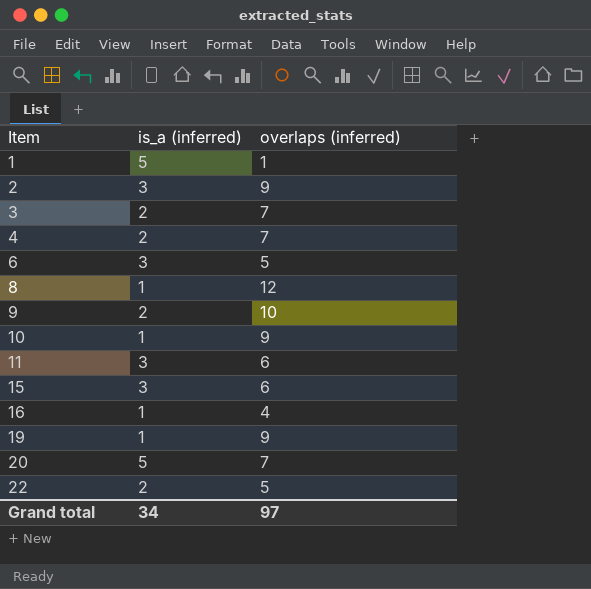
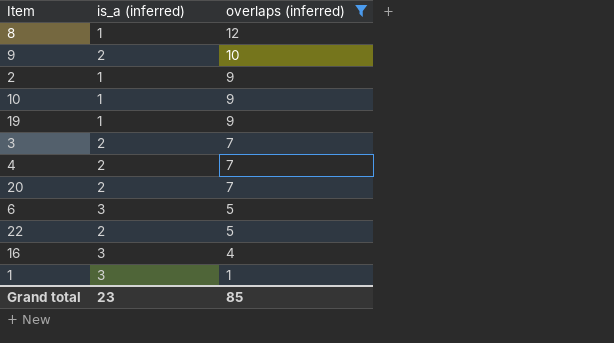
filter: none -> overlaps (inferred) != 6
row order: Item ascending -> overlaps (inferred) descending
2 | is_a (inferred): 3 -> 1
20 | is_a (inferred): 5 -> 2
16 | is_a (inferred): 1 -> 3
1 | is_a (inferred): 5 -> 3
Grand total | is_a (inferred): 34 -> 23
Grand total | overlaps (inferred): 97 -> 85

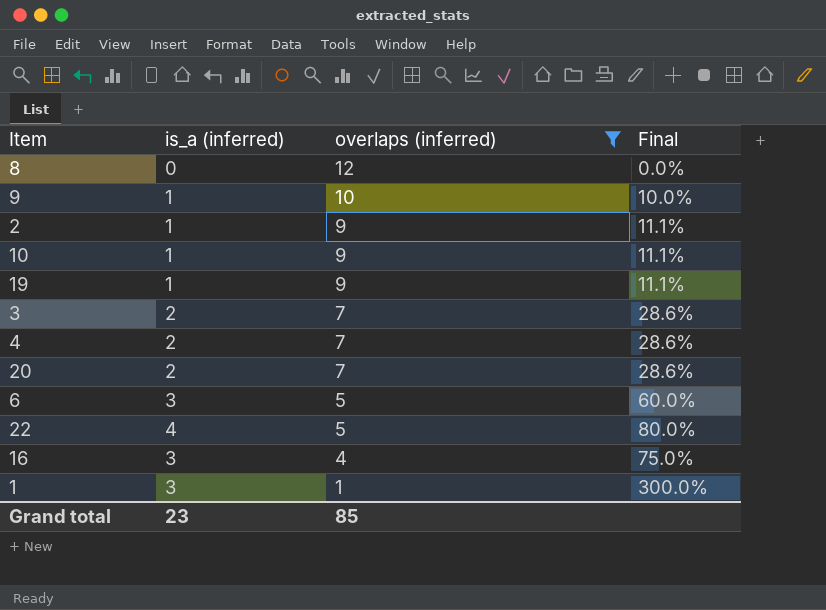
column Final | formula: none -> [is_a (inferred)] / [overlaps (inferred)]
8 | is_a (inferred): 1 -> 0
9 | is_a (inferred): 2 -> 1
22 | is_a (inferred): 2 -> 4

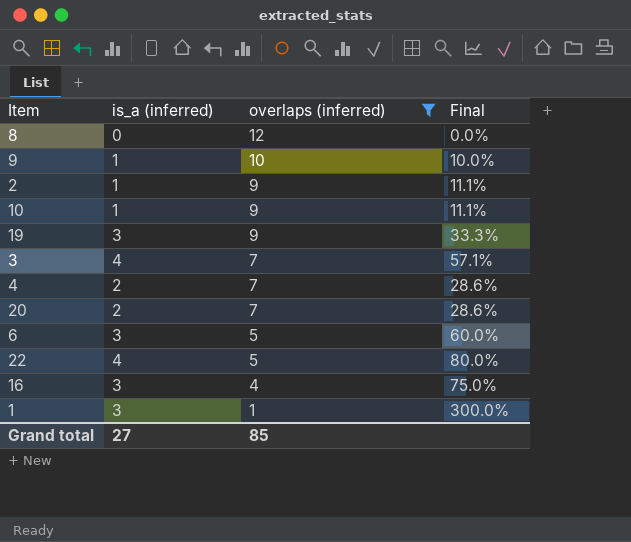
19 | is_a (inferred): 1 -> 3
19 | Final: 11.1% -> 33.3%
3 | is_a (inferred): 2 -> 4
3 | Final: 28.6% -> 57.1%
Grand total | is_a (inferred): 23 -> 27

